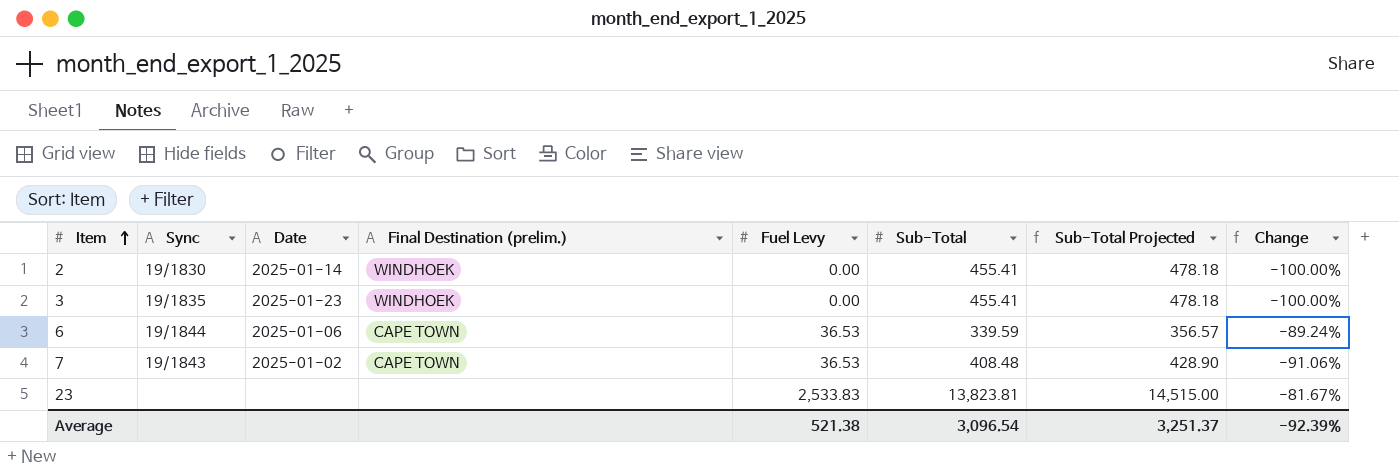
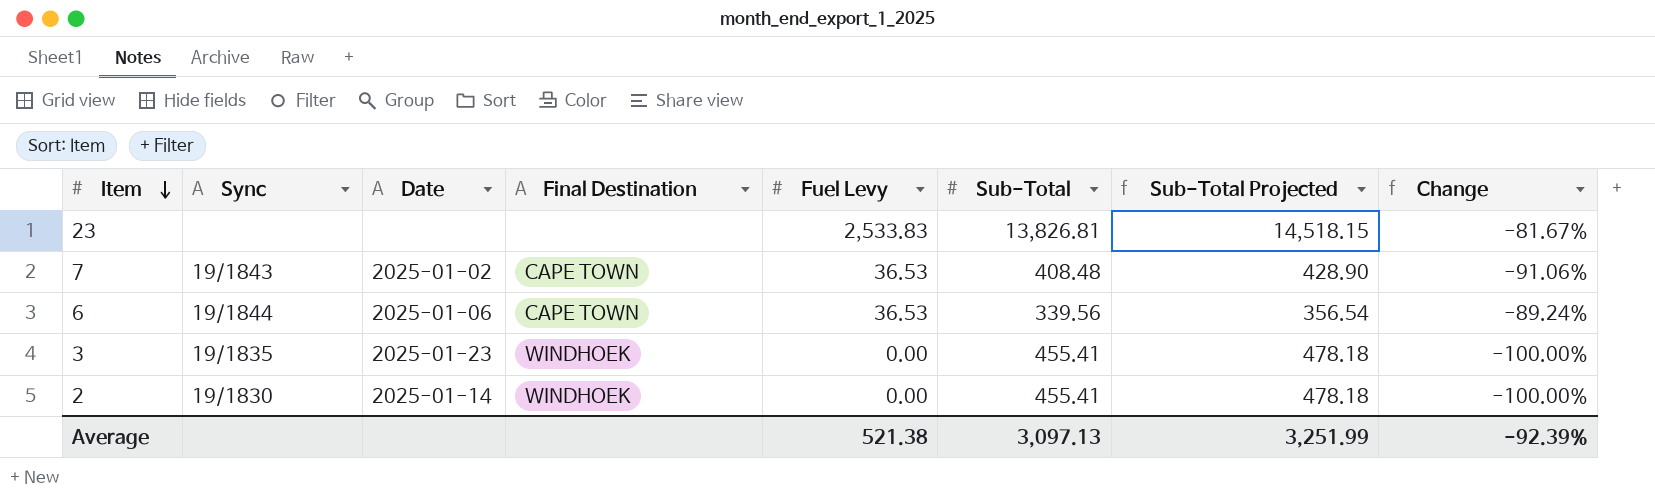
row order: Item ascending -> Item descending
column name: Final Destination (prelim.) -> Final Destination
23 | Sub-Total: 13,823.81 -> 13,826.81
23 | Sub-Total Projected: 14,515.00 -> 14,518.15
6 | Sub-Total: 339.59 -> 339.56
6 | Sub-Total Projected: 356.57 -> 356.54
Average | Sub-Total: 3,096.54 -> 3,097.13
Average | Sub-Total Projected: 3,251.37 -> 3,251.99

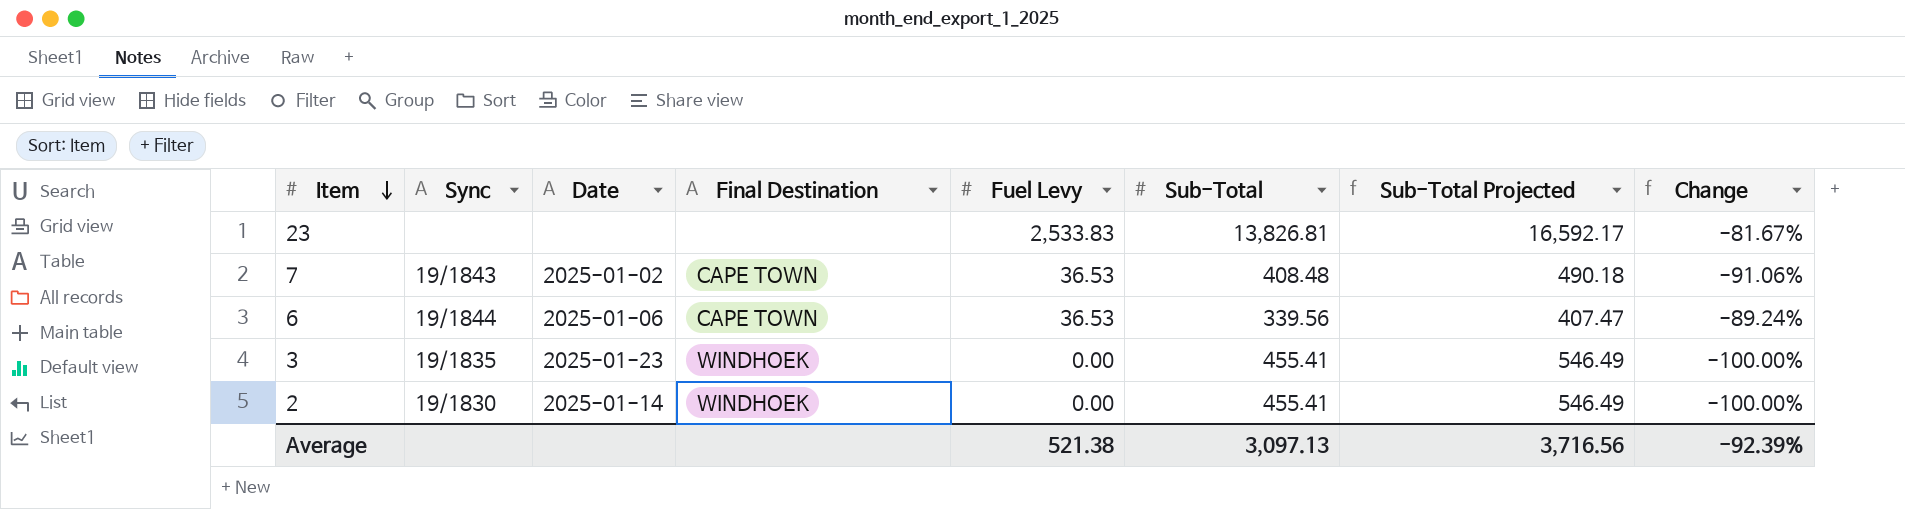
column Sub-Total Projected | formula: [Sub-Total] * 1.05 -> [Sub-Total] * 1.2
Average | Sub-Total Projected: 3,251.99 -> 3,716.56

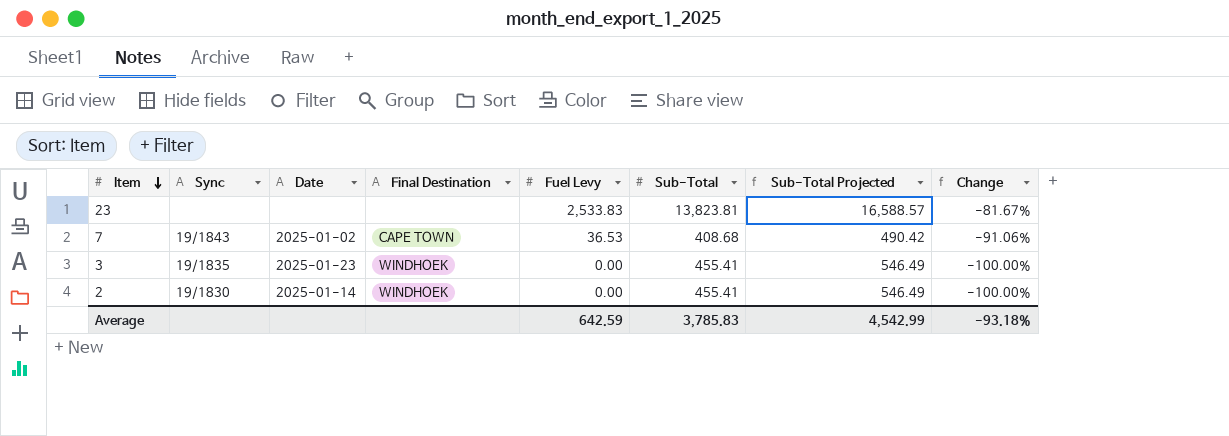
row 6: 19/1844 | 2025-01-06 | CAPE TOWN | 36.53 | 339.56 | 407.47 | -89.24% -> none
23 | Sub-Total: 13,826.81 -> 13,823.81
23 | Sub-Total Projected: 16,592.17 -> 16,588.57
7 | Sub-Total: 408.48 -> 408.68
7 | Sub-Total Projected: 490.18 -> 490.42
Average | Fuel Levy: 521.38 -> 642.59
Average | Sub-Total: 3,097.13 -> 3,785.83
Average | Sub-Total Projected: 3,716.56 -> 4,542.99
Average | Change: -92.39% -> -93.18%

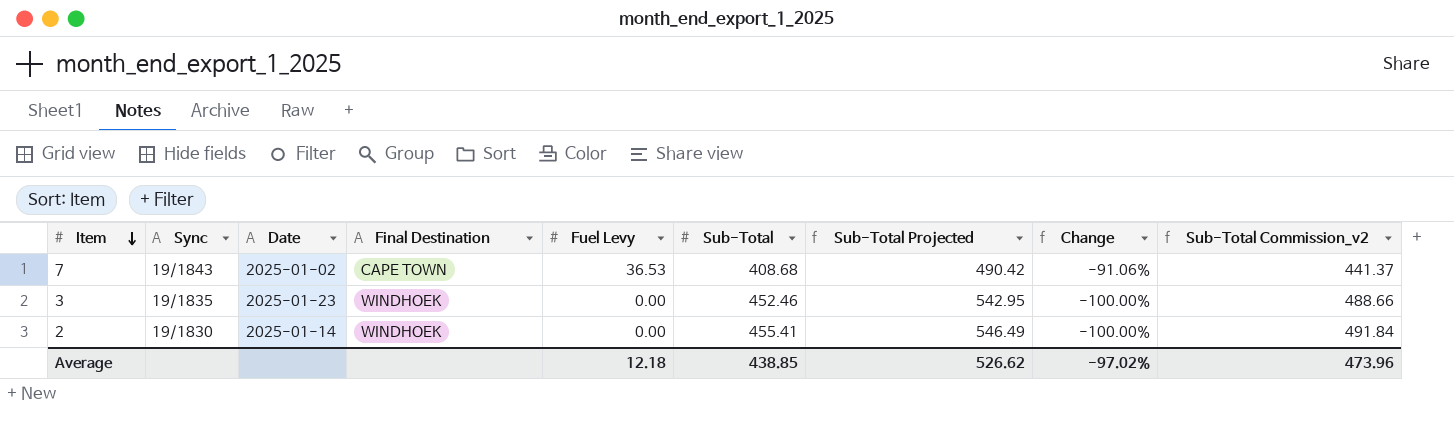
column Sub-Total Commission_v2 | formula: none -> [Sub-Total] * 1.08
row 23: none | none | none | 2,533.83 | 13,823.81 | 16,588.57 | -81.67% -> none
3 | Sub-Total: 455.41 -> 452.46
3 | Sub-Total Projected: 546.49 -> 542.95
Average | Fuel Levy: 642.59 -> 12.18
Average | Sub-Total: 3,785.83 -> 438.85
Average | Sub-Total Projected: 4,542.99 -> 526.62
Average | Change: -93.18% -> -97.02%

